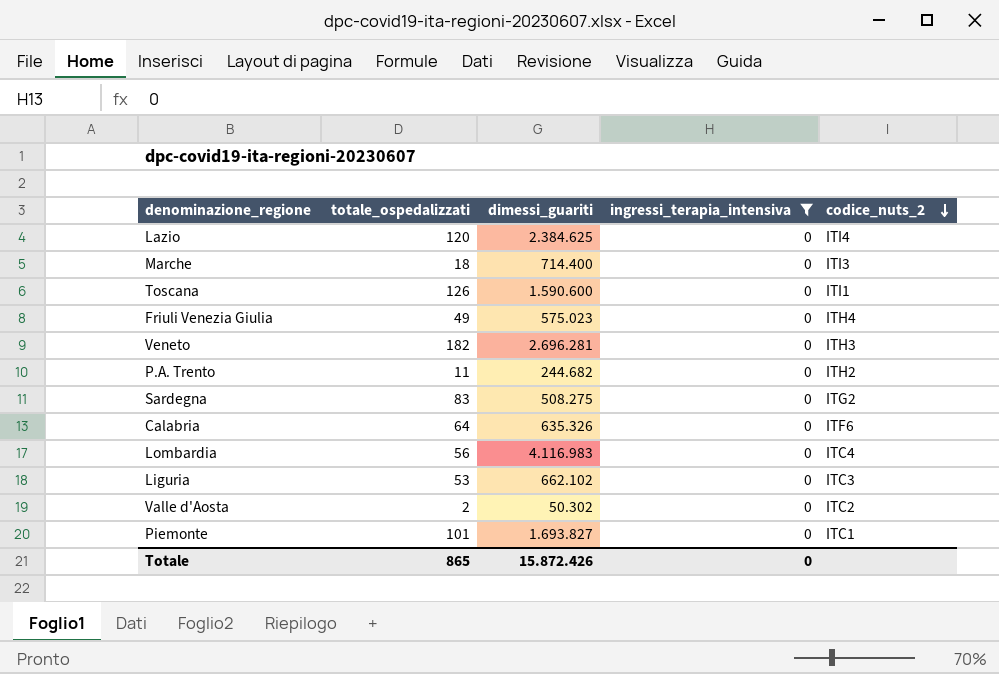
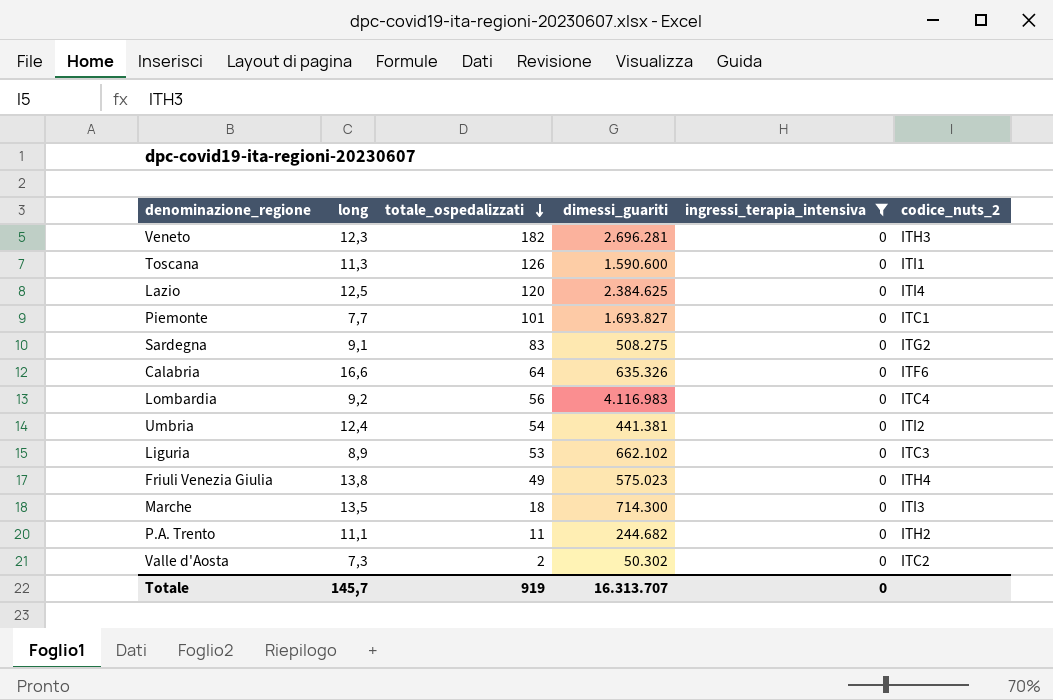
row order: codice_nuts_2 descending -> totale_ospedalizzati descending
column long | position: none -> 2
row Umbria: none -> 12,4 | 54 | 441.381 | 0 | ITI2
Marche | dimessi_guariti: 714.400 -> 714.300
Totale | totale_ospedalizzati: 865 -> 919
Totale | dimessi_guariti: 15.872.426 -> 16.313.707

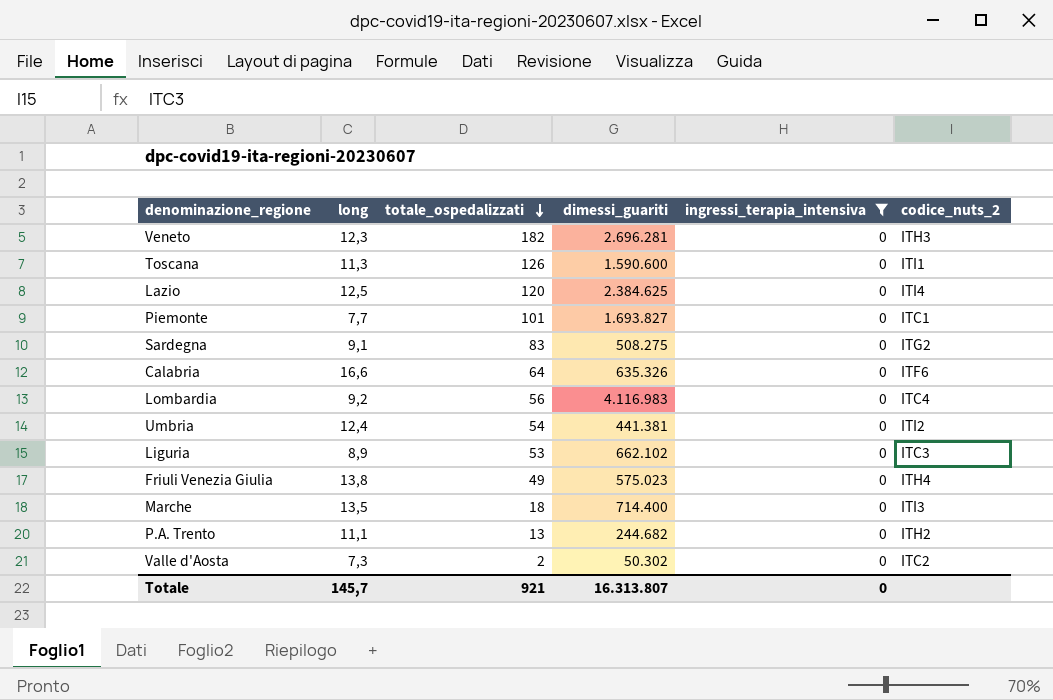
Marche | dimessi_guariti: 714.300 -> 714.400
P.A. Trento | totale_ospedalizzati: 11 -> 13
Totale | totale_ospedalizzati: 919 -> 921
Totale | dimessi_guariti: 16.313.707 -> 16.313.807

